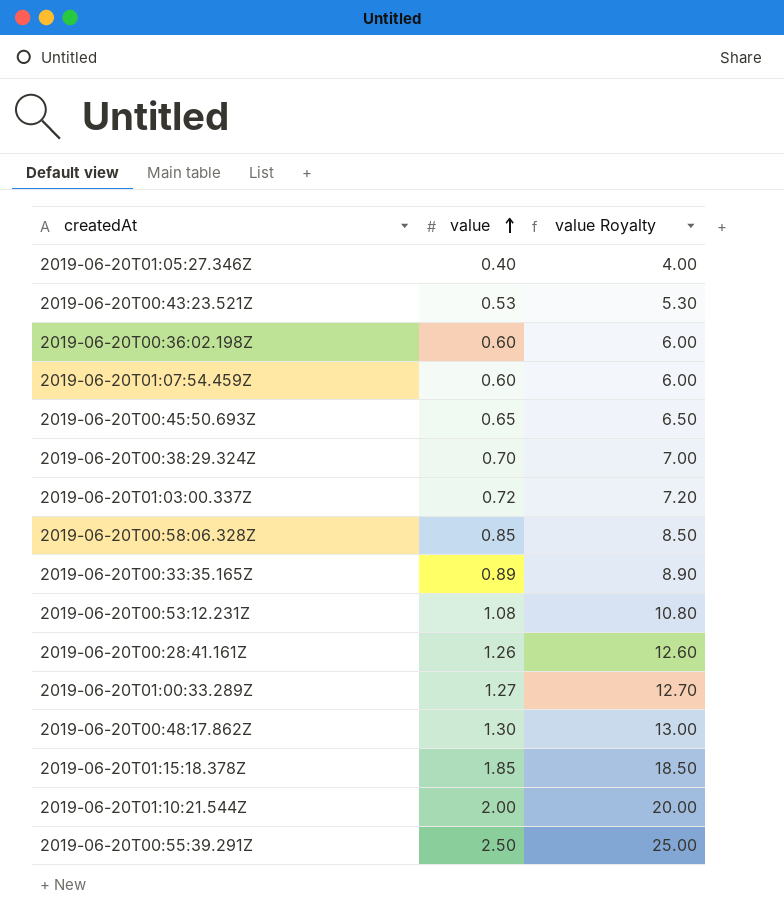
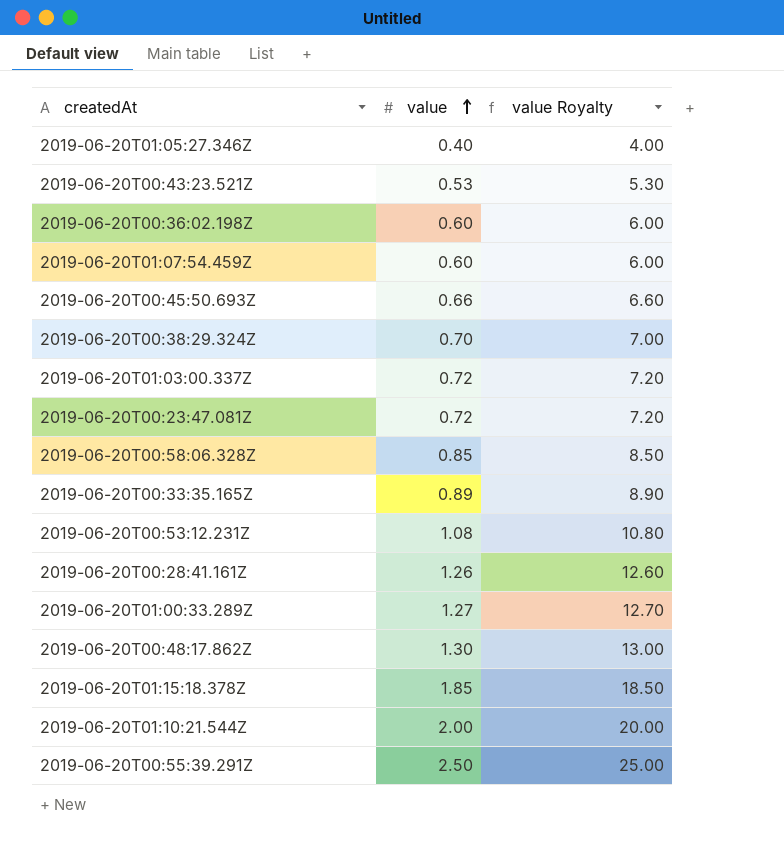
2019-06-20T00:45:50.693Z | value: 0.65 -> 0.66
2019-06-20T00:45:50.693Z | value Royalty: 6.50 -> 6.60
row 2019-06-20T00:23:47.081Z: none -> 0.72 | 7.20

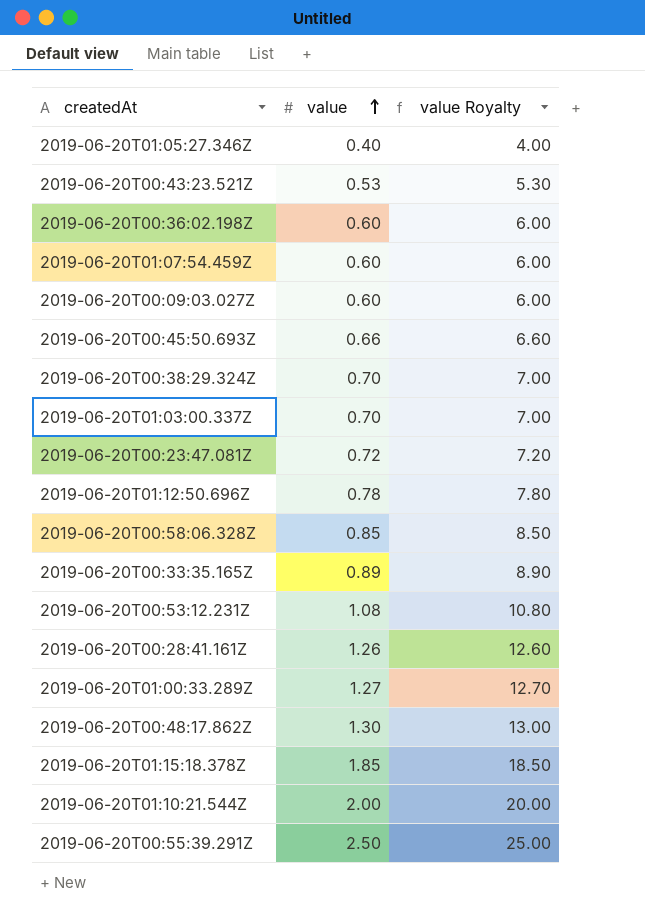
row 2019-06-20T00:09:03.027Z: none -> 0.60 | 6.00
2019-06-20T01:03:00.337Z | value: 0.72 -> 0.70
2019-06-20T01:03:00.337Z | value Royalty: 7.20 -> 7.00
row 2019-06-20T01:12:50.696Z: none -> 0.78 | 7.80

